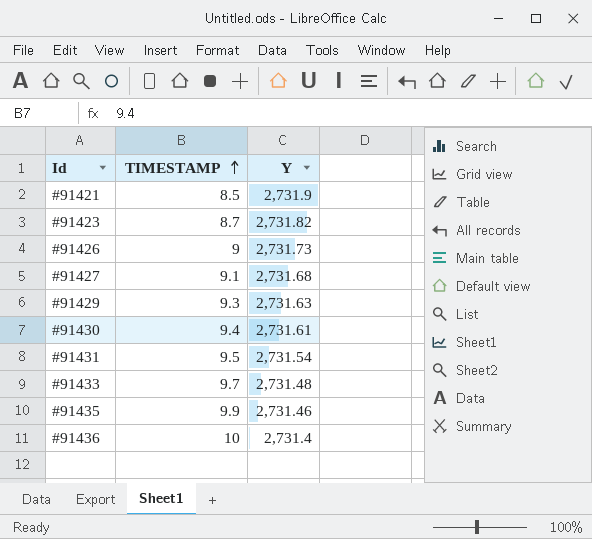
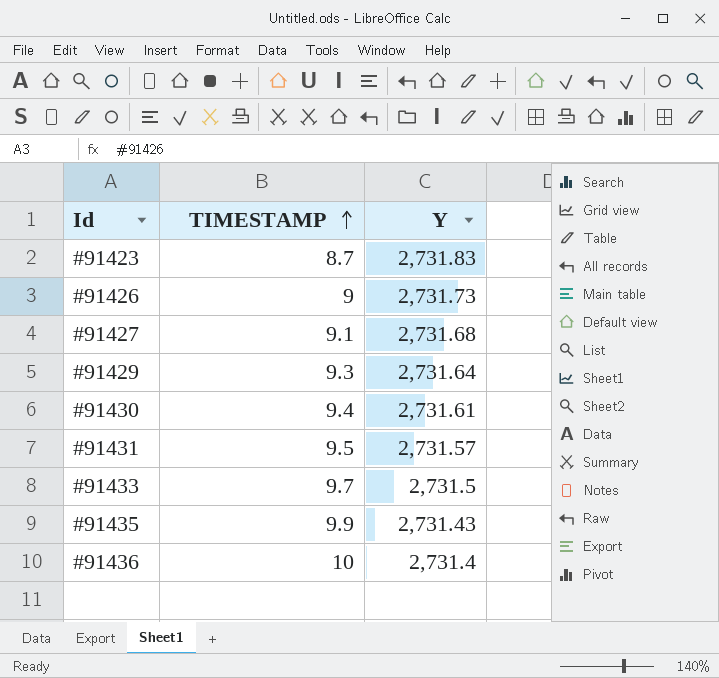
row #91421: 8.5 | 2,731.9 -> none
#91423 | Y: 2,731.82 -> 2,731.83
#91429 | Y: 2,731.63 -> 2,731.64
#91431 | Y: 2,731.54 -> 2,731.57
#91433 | Y: 2,731.48 -> 2,731.5
#91435 | Y: 2,731.46 -> 2,731.43

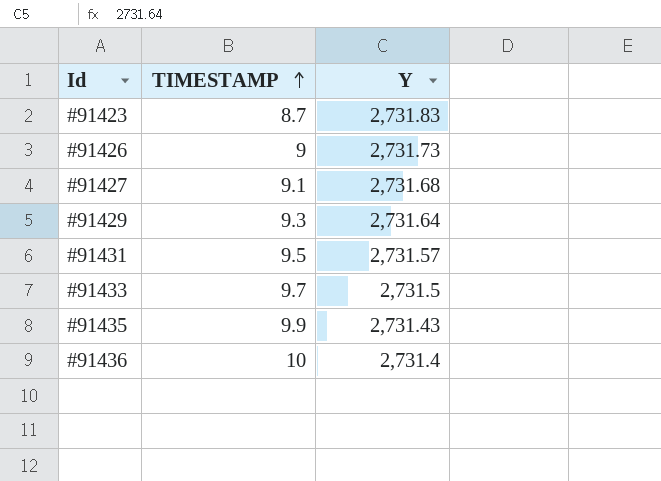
row #91430: 9.4 | 2,731.61 -> none

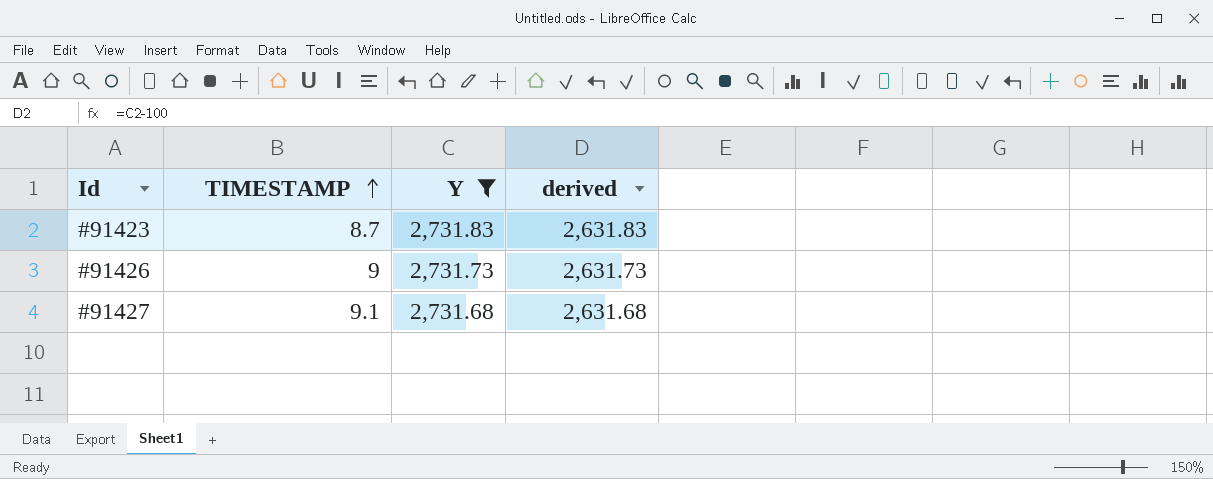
filter: none -> Y >= 2,731.68
column derived | formula: none -> [Y] - 100

